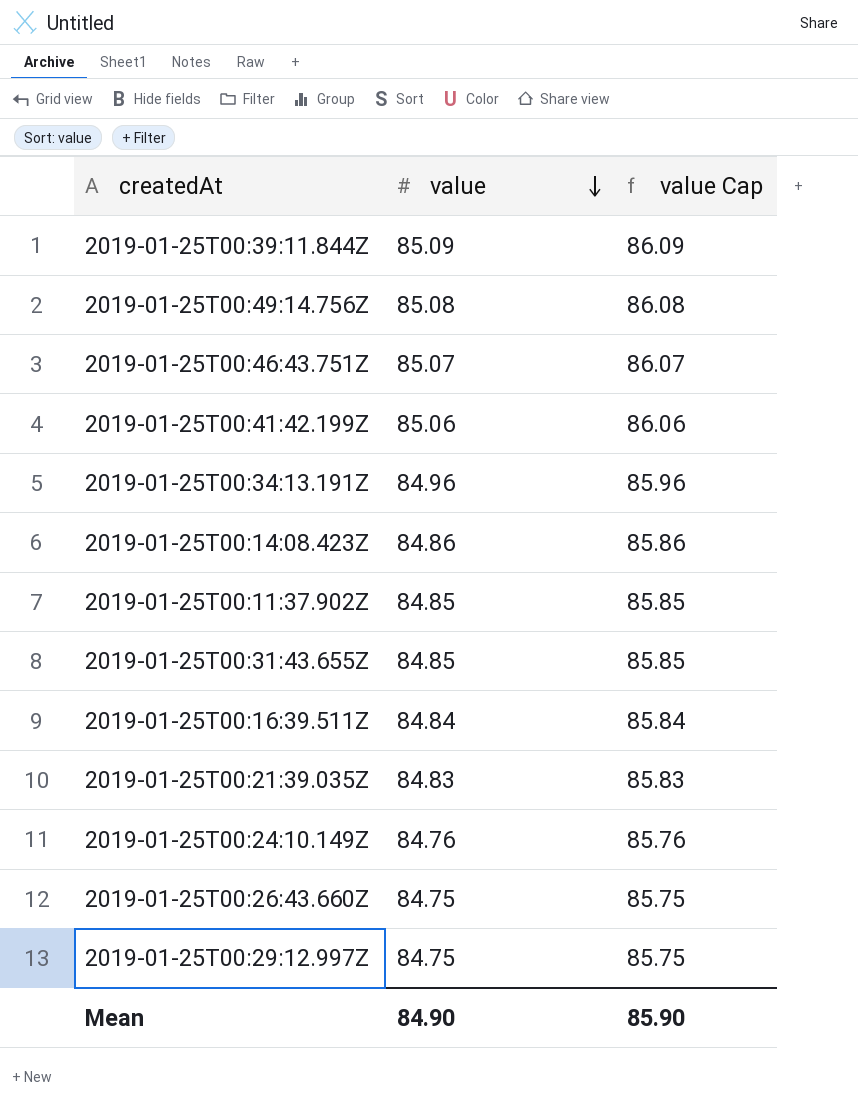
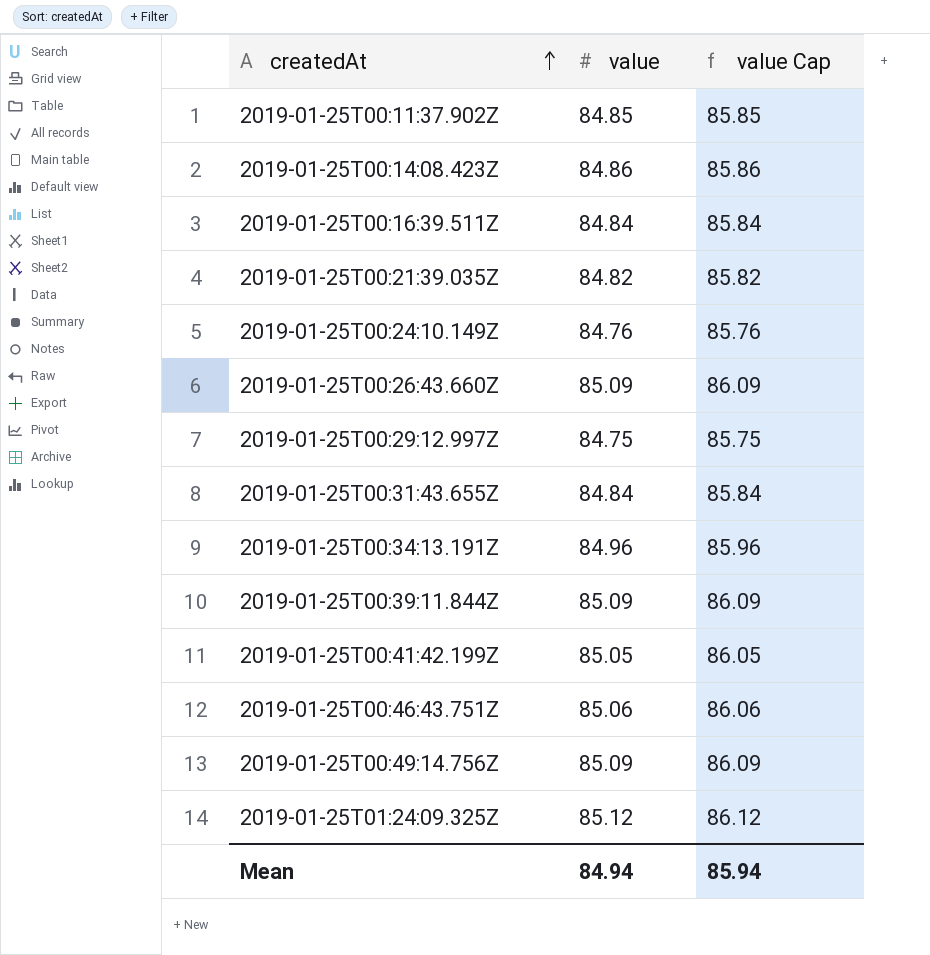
row order: value descending -> createdAt ascending
2019-01-25T00:21:39.035Z | value: 84.83 -> 84.82
2019-01-25T00:21:39.035Z | value Cap: 85.83 -> 85.82
2019-01-25T00:26:43.660Z | value: 84.75 -> 85.09
2019-01-25T00:26:43.660Z | value Cap: 85.75 -> 86.09
2019-01-25T00:31:43.655Z | value: 84.85 -> 84.84
2019-01-25T00:31:43.655Z | value Cap: 85.85 -> 85.84
2019-01-25T00:41:42.199Z | value: 85.06 -> 85.05
2019-01-25T00:41:42.199Z | value Cap: 86.06 -> 86.05
2019-01-25T00:46:43.751Z | value: 85.07 -> 85.06
2019-01-25T00:46:43.751Z | value Cap: 86.07 -> 86.06
2019-01-25T00:49:14.756Z | value: 85.08 -> 85.09
2019-01-25T00:49:14.756Z | value Cap: 86.08 -> 86.09
row 2019-01-25T01:24:09.325Z: none -> 85.12 | 86.12
Mean | value: 84.90 -> 84.94
Mean | value Cap: 85.90 -> 85.94

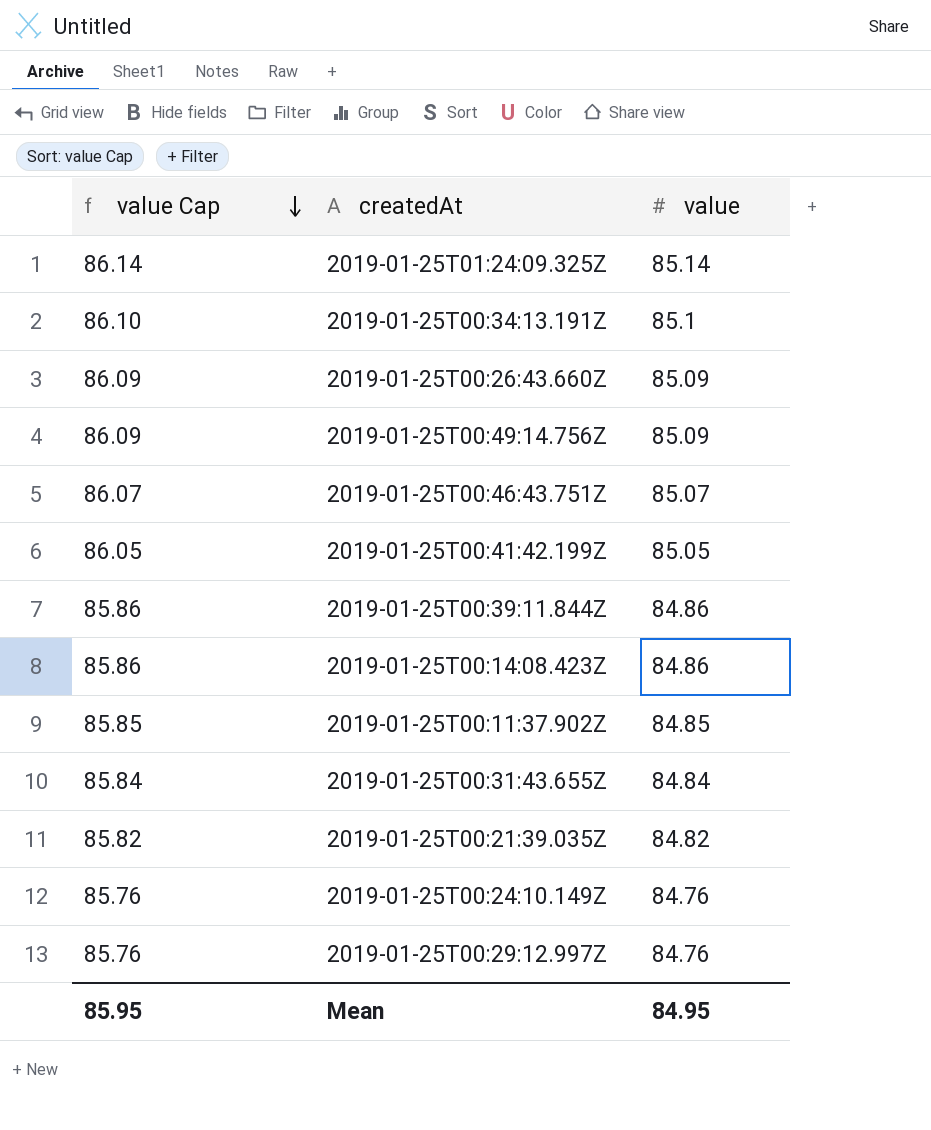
row order: createdAt ascending -> value Cap descending
column value Cap | position: 3 -> 1
row 2019-01-25T00:16:39.511Z: 84.84 | 85.84 -> none
2019-01-25T01:24:09.325Z | value Cap: 86.12 -> 86.14
2019-01-25T01:24:09.325Z | value: 85.12 -> 85.14
2019-01-25T00:34:13.191Z | value Cap: 85.96 -> 86.10
2019-01-25T00:34:13.191Z | value: 84.96 -> 85.1
2019-01-25T00:46:43.751Z | value Cap: 86.06 -> 86.07
2019-01-25T00:46:43.751Z | value: 85.06 -> 85.07
2019-01-25T00:39:11.844Z | value Cap: 86.09 -> 85.86
2019-01-25T00:39:11.844Z | value: 85.09 -> 84.86
2019-01-25T00:29:12.997Z | value Cap: 85.75 -> 85.76
2019-01-25T00:29:12.997Z | value: 84.75 -> 84.76
Mean | value Cap: 85.94 -> 85.95
Mean | value: 84.94 -> 84.95

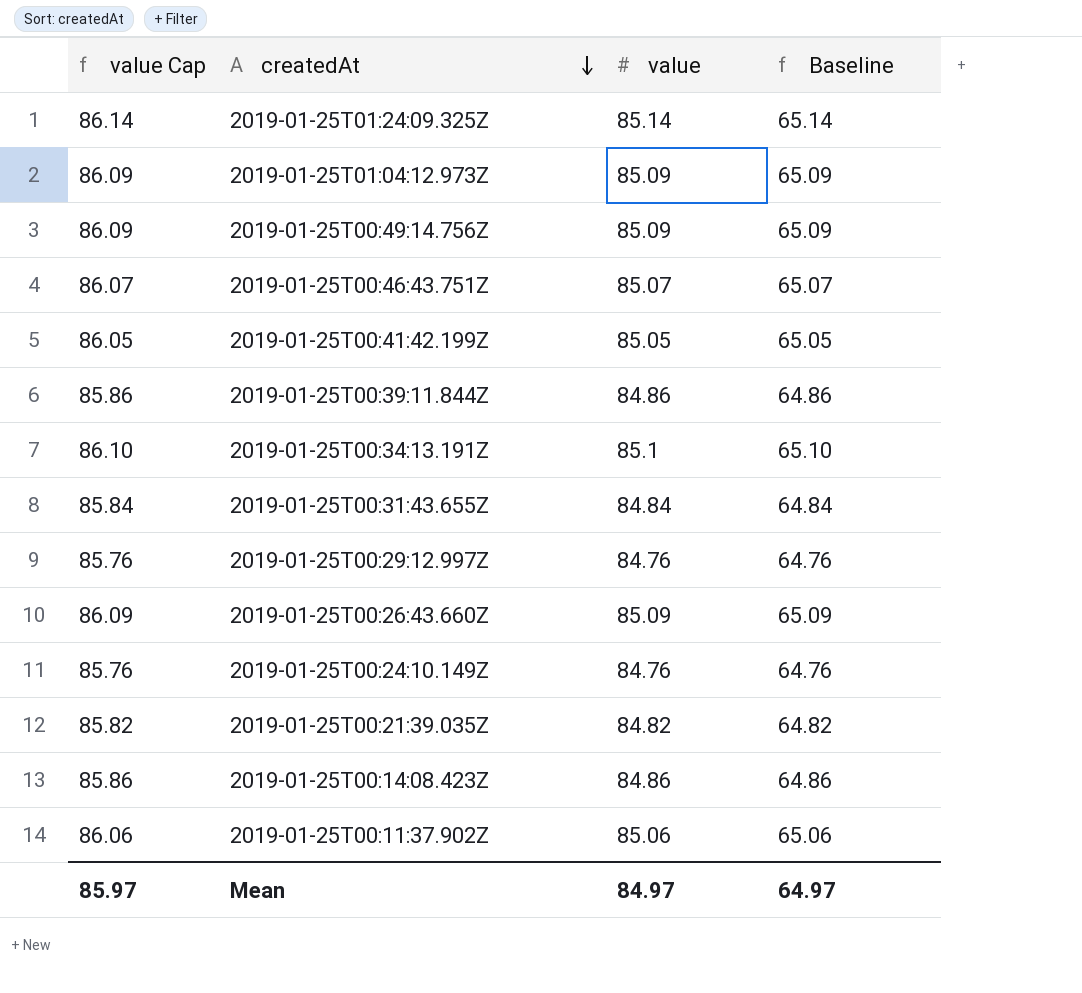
row order: value Cap descending -> createdAt descending
column Baseline | formula: none -> [value] - 20
row 2019-01-25T01:04:12.973Z: none -> 86.09 | 85.09 | 65.09
2019-01-25T00:11:37.902Z | value Cap: 85.85 -> 86.06
2019-01-25T00:11:37.902Z | value: 84.85 -> 85.06
Mean | value Cap: 85.95 -> 85.97
Mean | value: 84.95 -> 84.97

